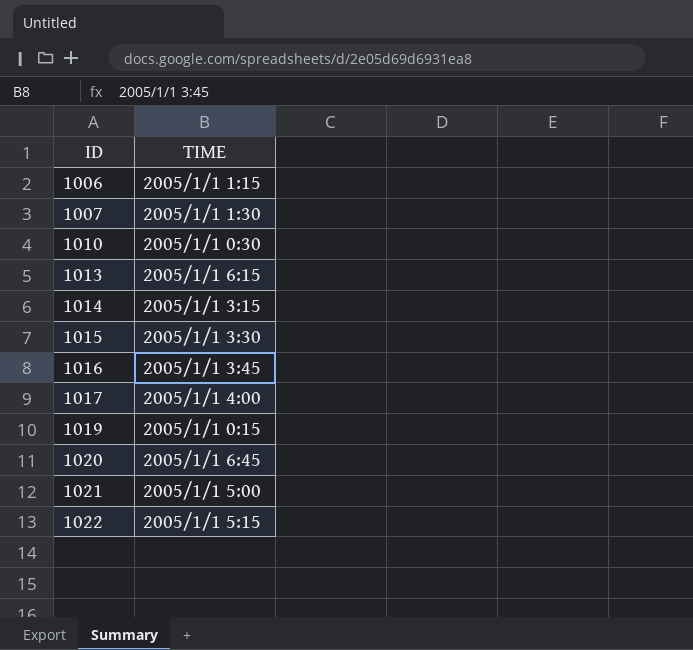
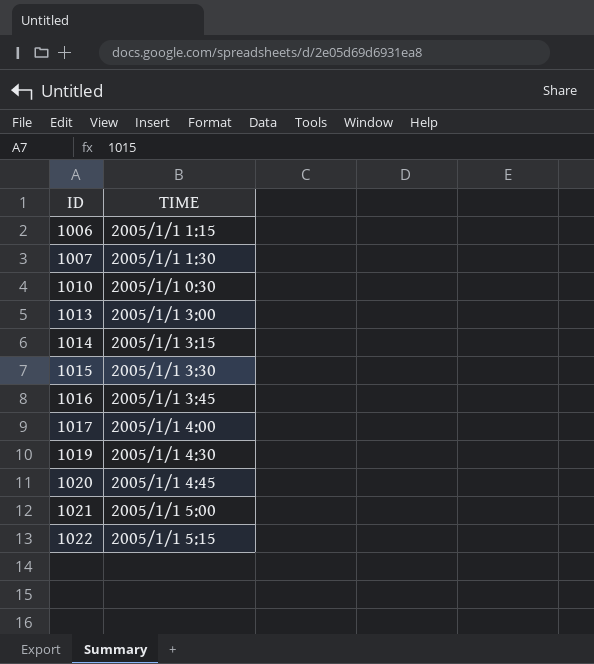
1013 | TIME: 2005/1/1 6:15 -> 2005/1/1 3:00
1019 | TIME: 2005/1/1 0:15 -> 2005/1/1 4:30
1020 | TIME: 2005/1/1 6:45 -> 2005/1/1 4:45

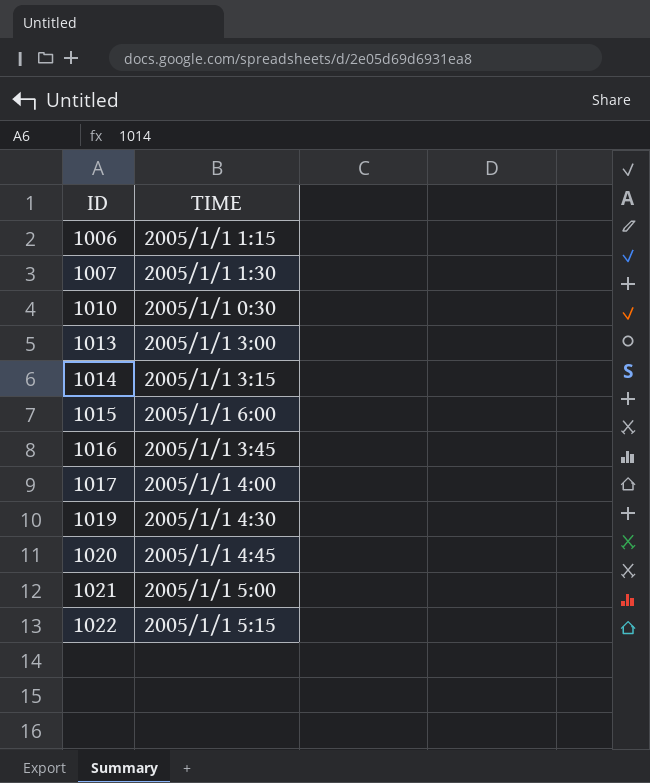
1015 | TIME: 2005/1/1 3:30 -> 2005/1/1 6:00

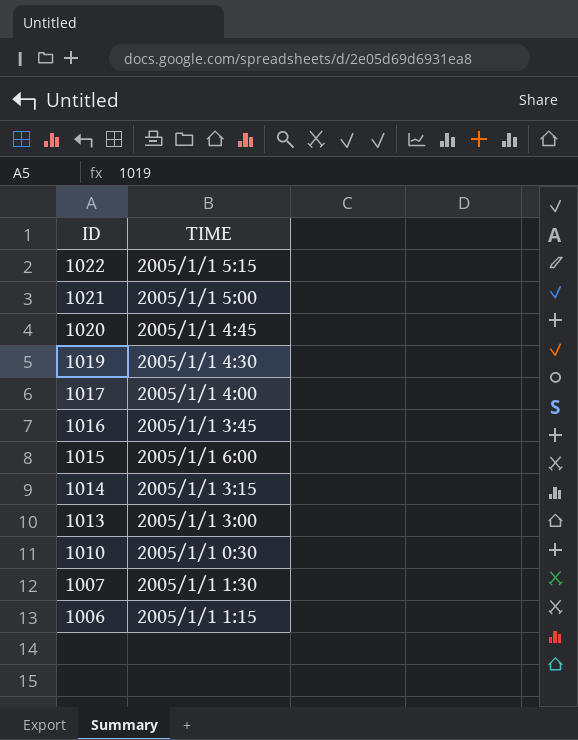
row order: ID ascending -> ID descending

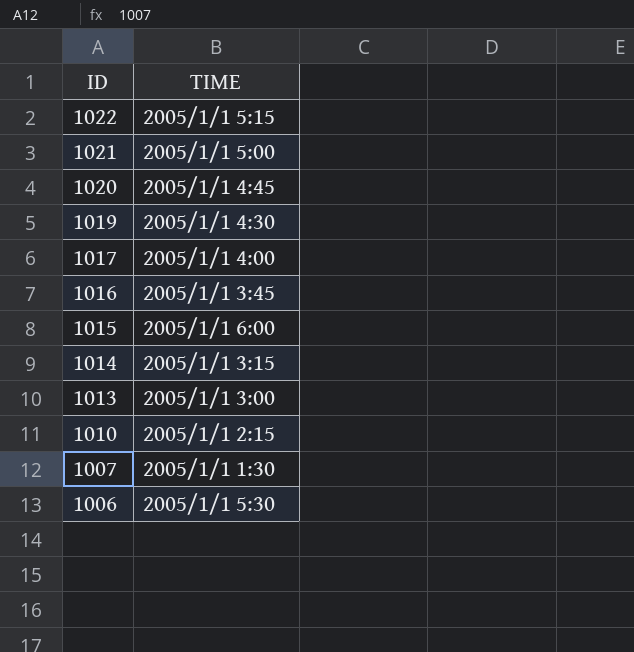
1010 | TIME: 2005/1/1 0:30 -> 2005/1/1 2:15
1006 | TIME: 2005/1/1 1:15 -> 2005/1/1 5:30

